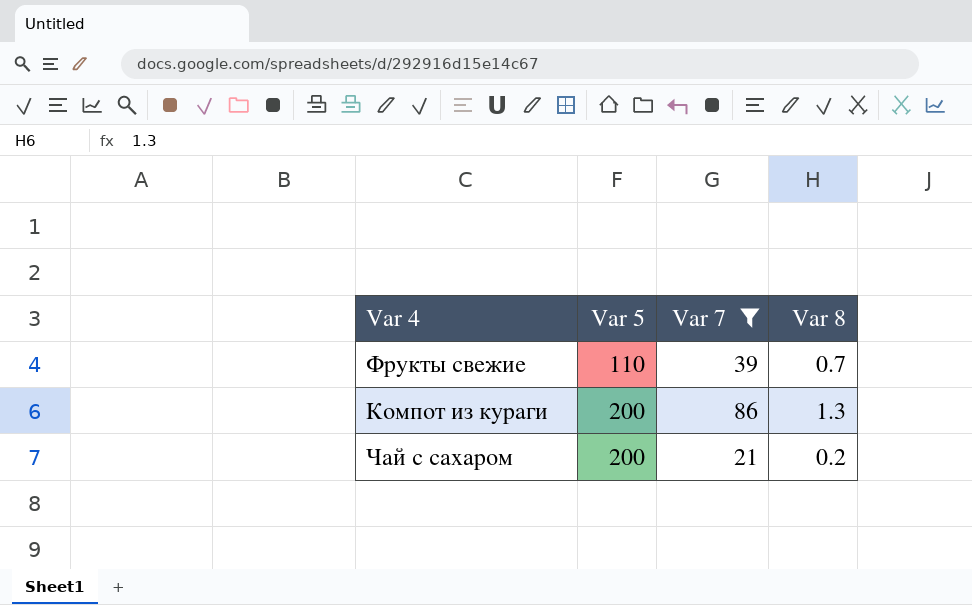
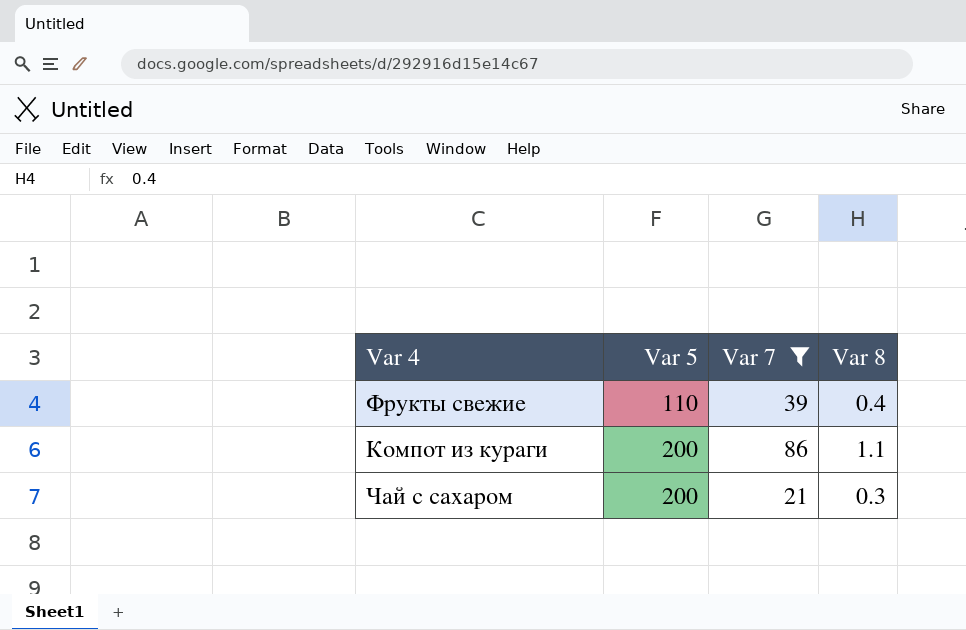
Фрукты свежие | Var 8: 0.7 -> 0.4
Компот из кураги | Var 8: 1.3 -> 1.1
Чай с сахаром | Var 8: 0.2 -> 0.3

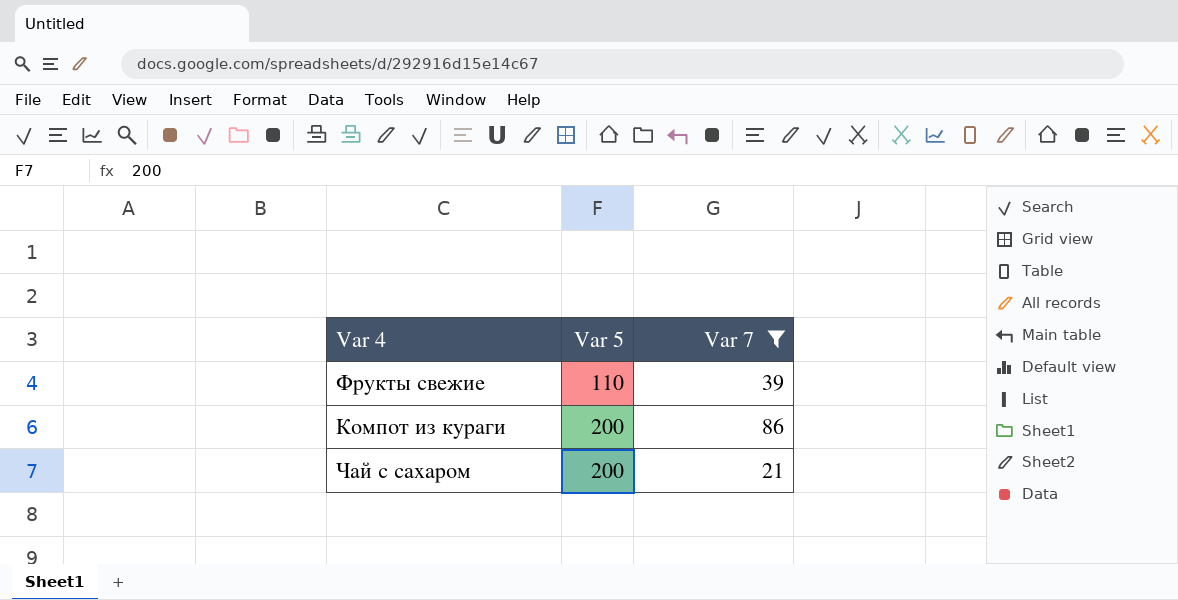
column Var 8 | position: 4 -> none

